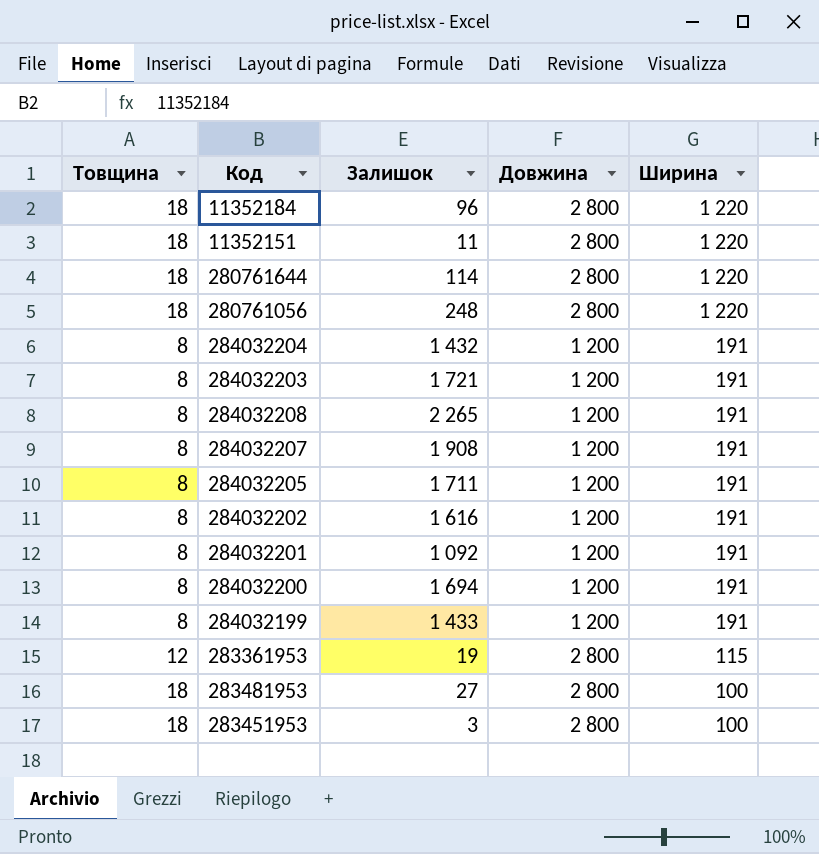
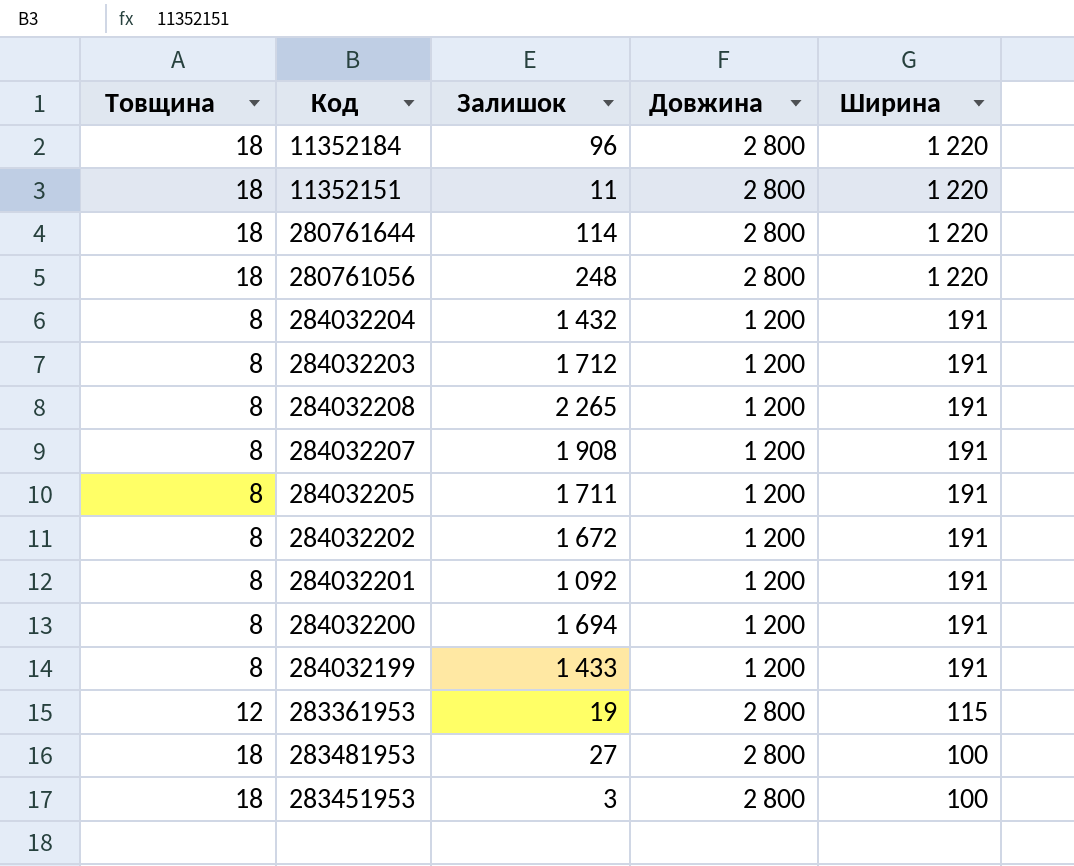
284032203 | Залишок: 1 721 -> 1 712
284032202 | Залишок: 1 616 -> 1 672

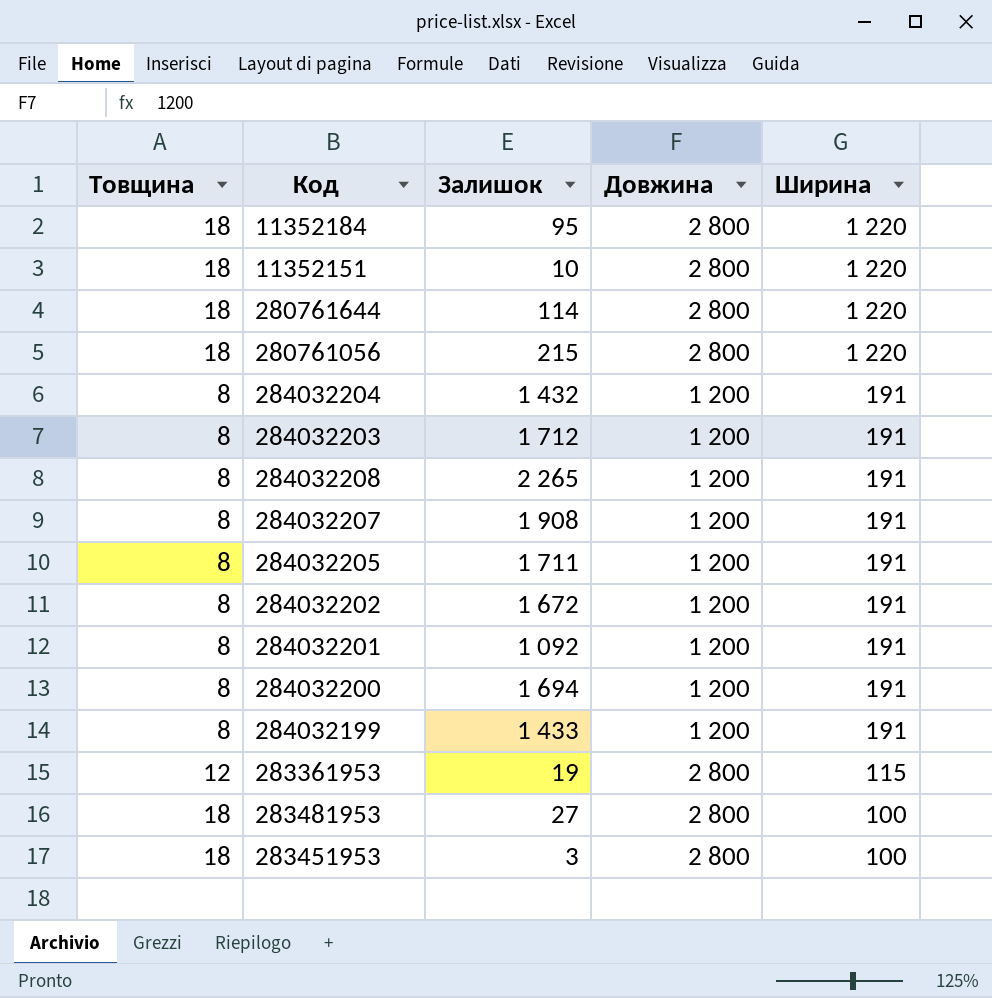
11352184 | Залишок: 96 -> 95
11352151 | Залишок: 11 -> 10
280761056 | Залишок: 248 -> 215

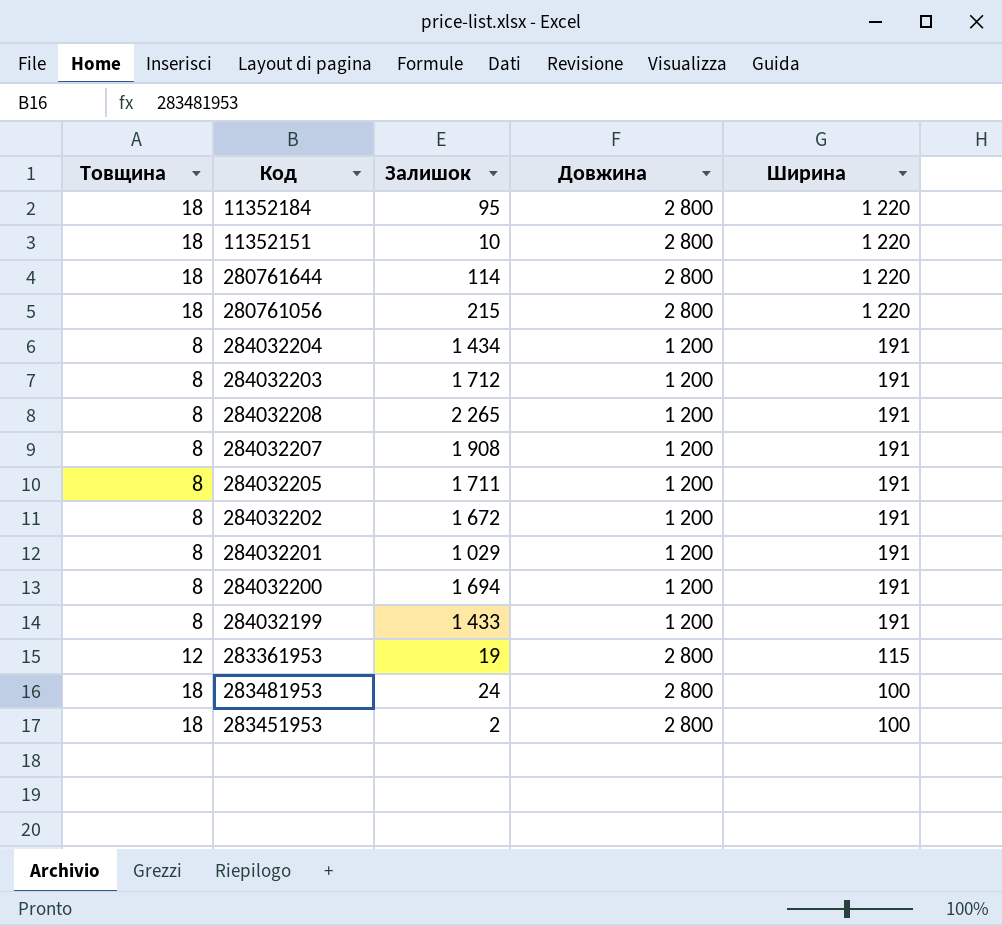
284032204 | Залишок: 1 432 -> 1 434
284032201 | Залишок: 1 092 -> 1 029
283481953 | Залишок: 27 -> 24
283451953 | Залишок: 3 -> 2

